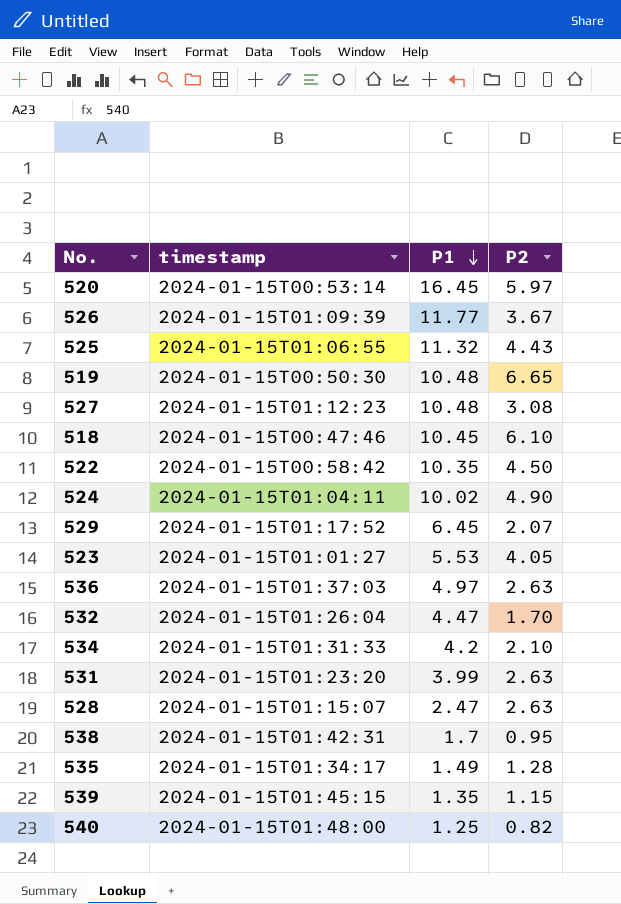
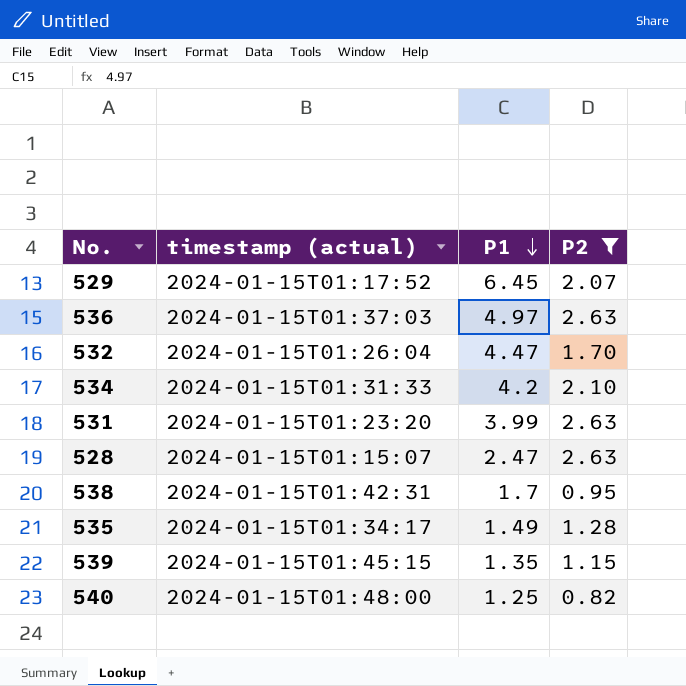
filter: none -> P2 <= 2.63
column name: timestamp -> timestamp (actual)

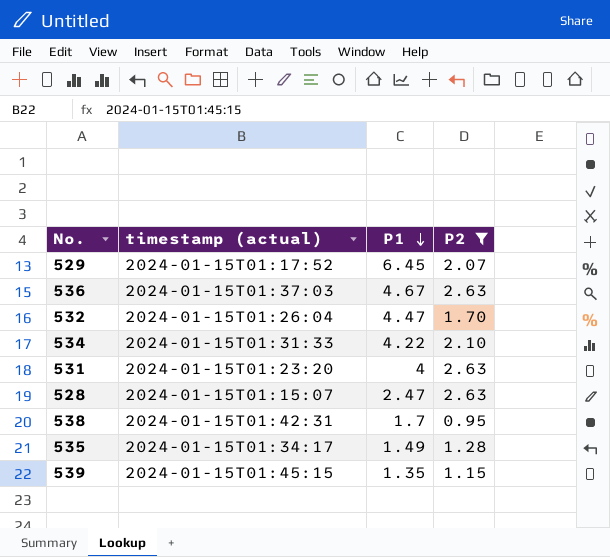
row 540: 2024-01-15T01:48:00 | 1.25 | 0.82 -> none
536 | P1: 4.97 -> 4.67
534 | P1: 4.2 -> 4.22
531 | P1: 3.99 -> 4

